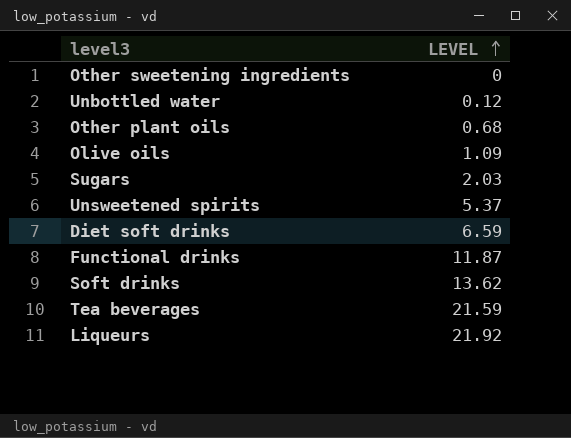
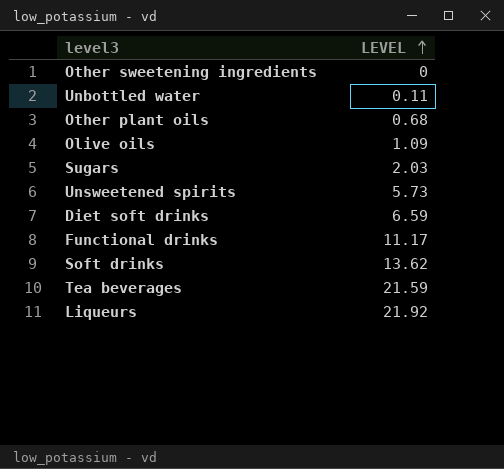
Unbottled water | LEVEL: 0.12 -> 0.11
Unsweetened spirits | LEVEL: 5.37 -> 5.73
Functional drinks | LEVEL: 11.87 -> 11.17

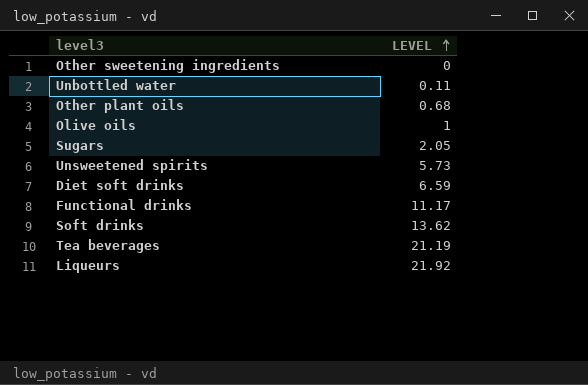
Olive oils | LEVEL: 1.09 -> 1
Sugars | LEVEL: 2.03 -> 2.05
Tea beverages | LEVEL: 21.59 -> 21.19

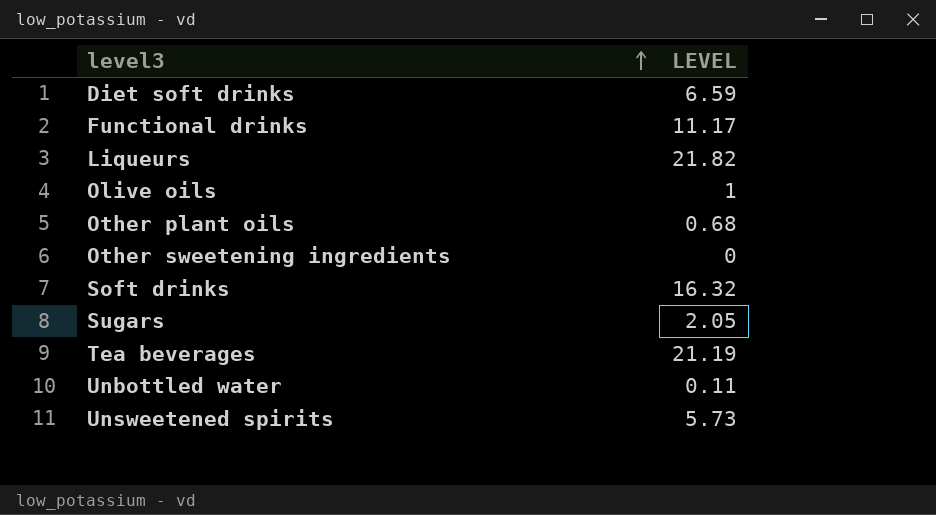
row order: LEVEL ascending -> level3 ascending
Liqueurs | LEVEL: 21.92 -> 21.82
Soft drinks | LEVEL: 13.62 -> 16.32

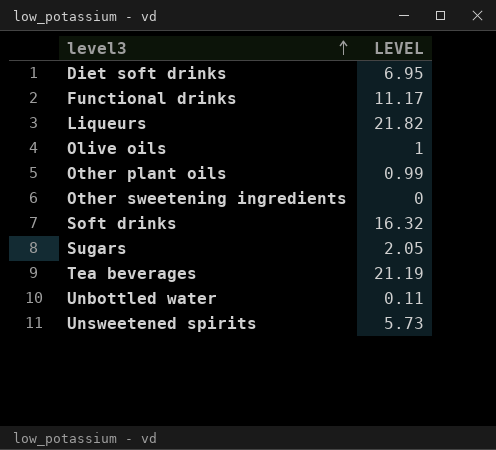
Diet soft drinks | LEVEL: 6.59 -> 6.95
Other plant oils | LEVEL: 0.68 -> 0.99

